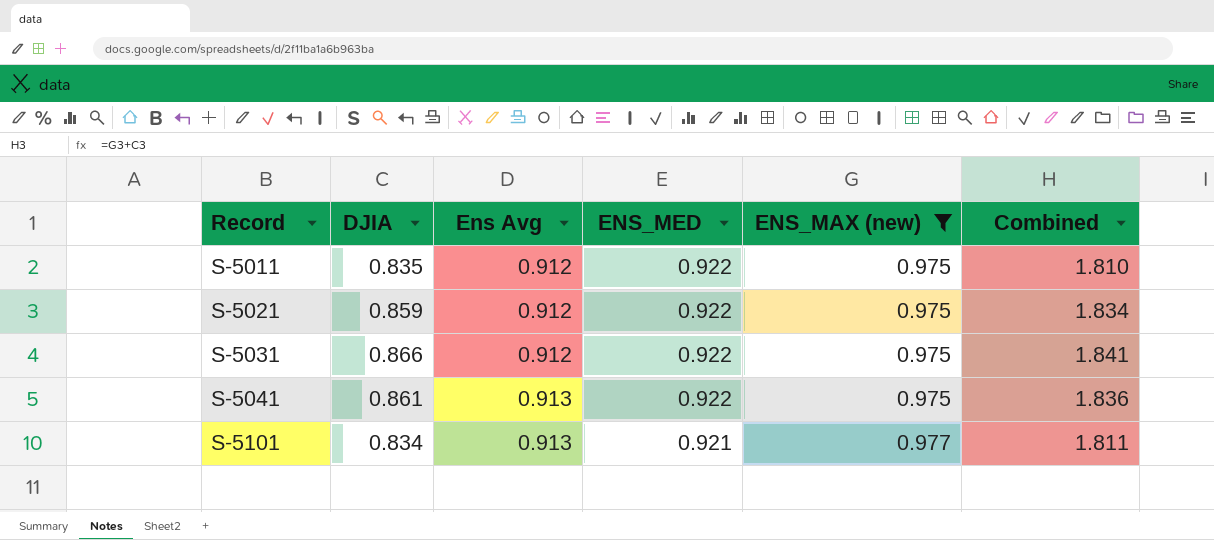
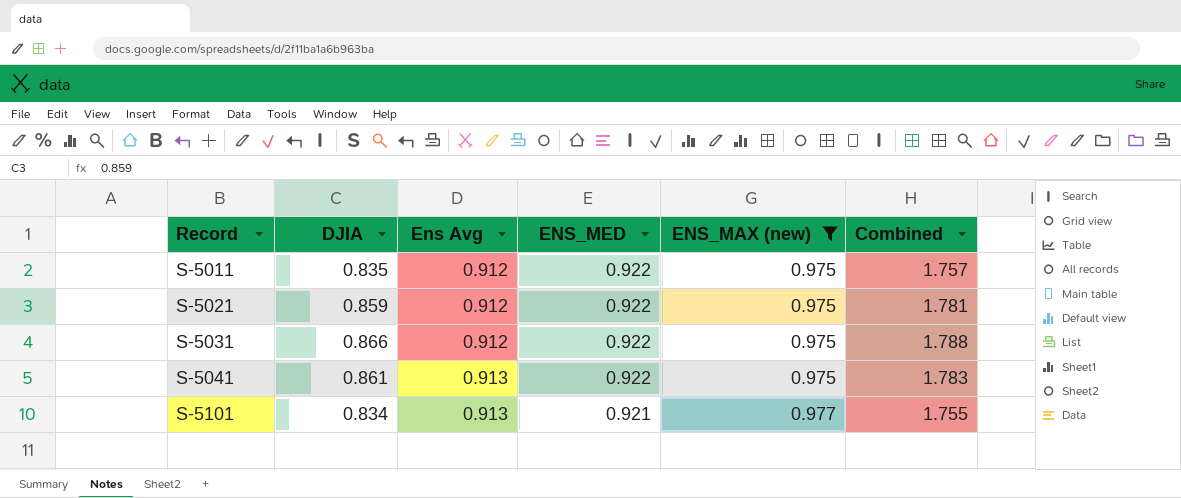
column Combined | formula: [DJIA] + [ENS_MAX (new)] -> [DJIA] + [ENS_MED]

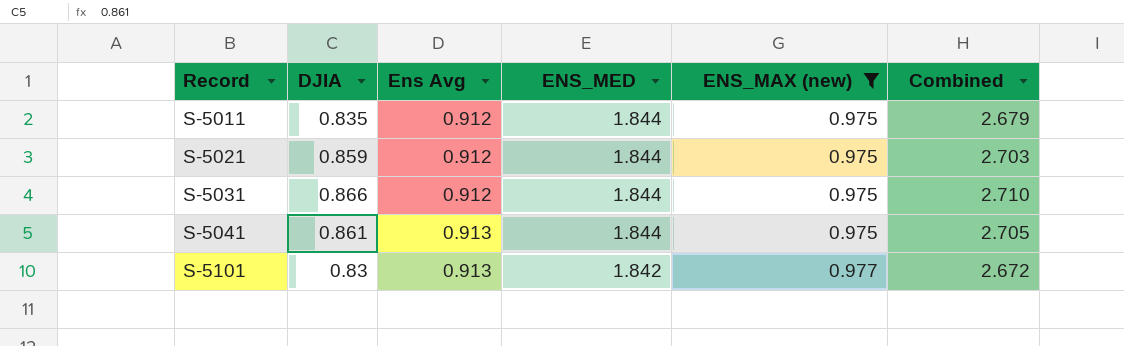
S-5011 | ENS_MED: 0.922 -> 1.844
S-5011 | Combined: 1.757 -> 2.679
S-5021 | ENS_MED: 0.922 -> 1.844
S-5021 | Combined: 1.781 -> 2.703
S-5031 | ENS_MED: 0.922 -> 1.844
S-5031 | Combined: 1.788 -> 2.710
S-5041 | ENS_MED: 0.922 -> 1.844
S-5041 | Combined: 1.783 -> 2.705
S-5101 | DJIA: 0.834 -> 0.83
S-5101 | ENS_MED: 0.921 -> 1.842
S-5101 | Combined: 1.755 -> 2.672

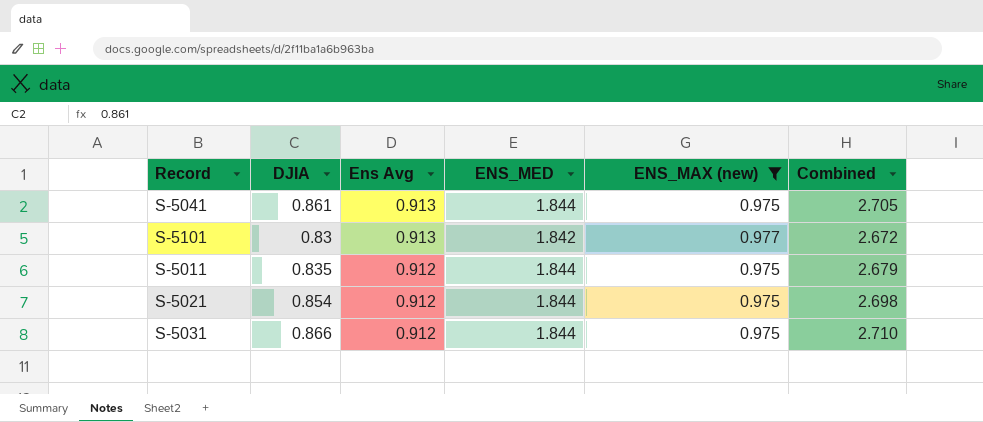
row order: Record ascending -> Ens Avg descending
S-5021 | DJIA: 0.859 -> 0.854
S-5021 | Combined: 2.703 -> 2.698

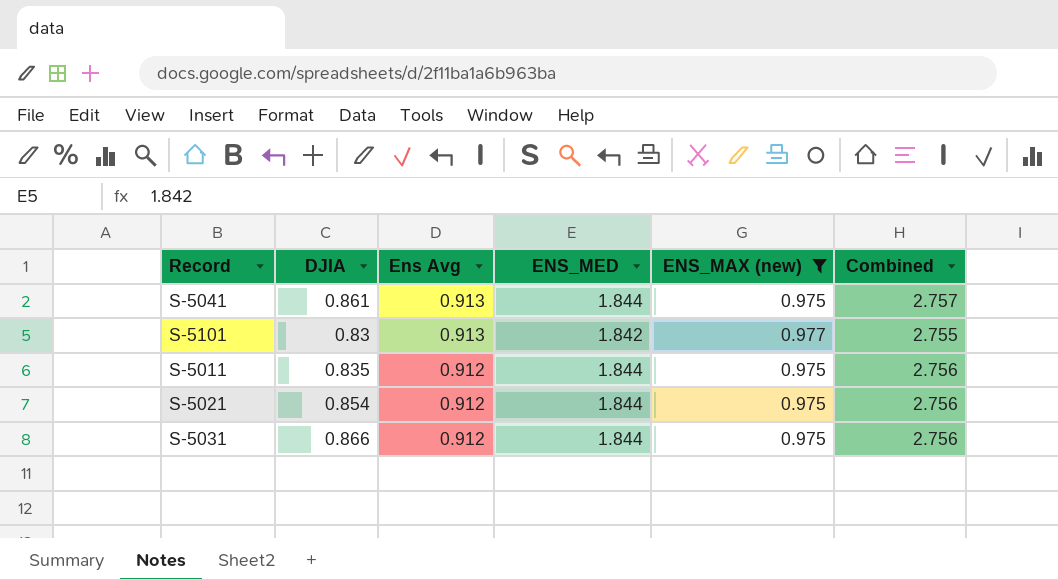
column Combined | formula: [DJIA] + [ENS_MED] -> [Ens Avg] + [ENS_MED]

